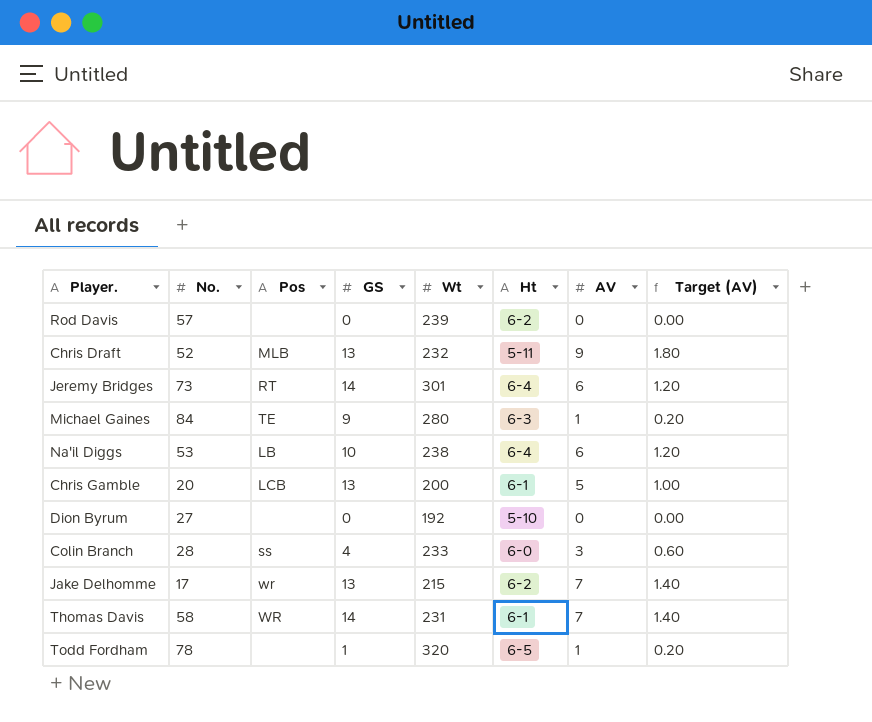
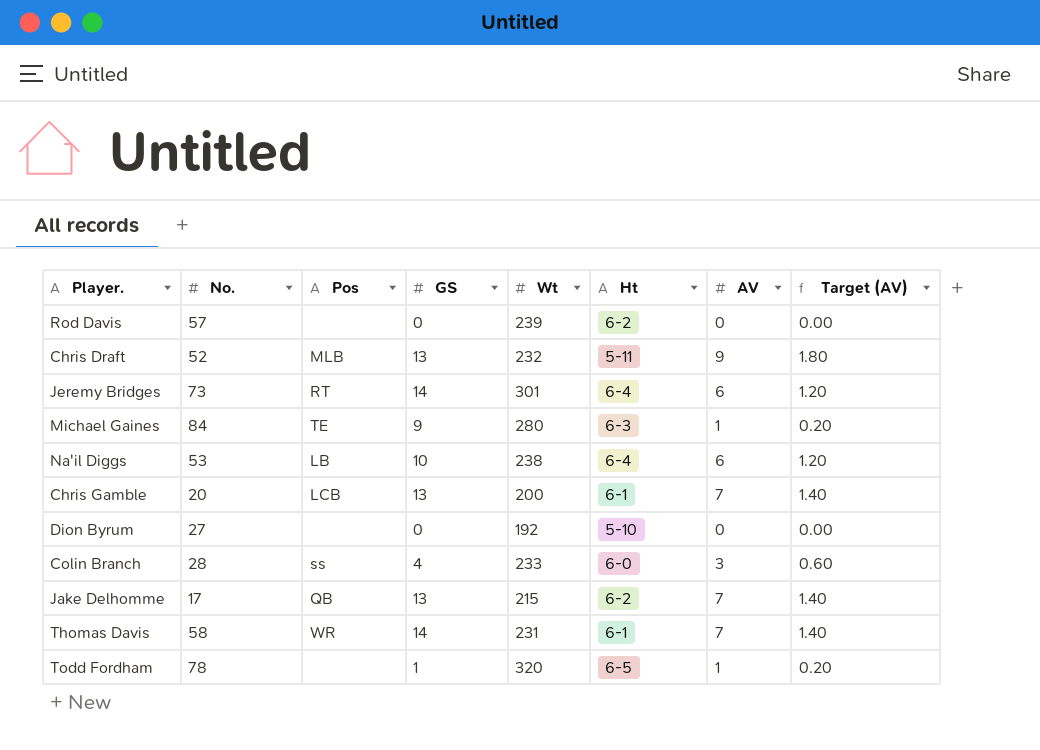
Chris Gamble | AV: 5 -> 7
Chris Gamble | Target (AV): 1.00 -> 1.40
Jake Delhomme | Pos: wr -> QB

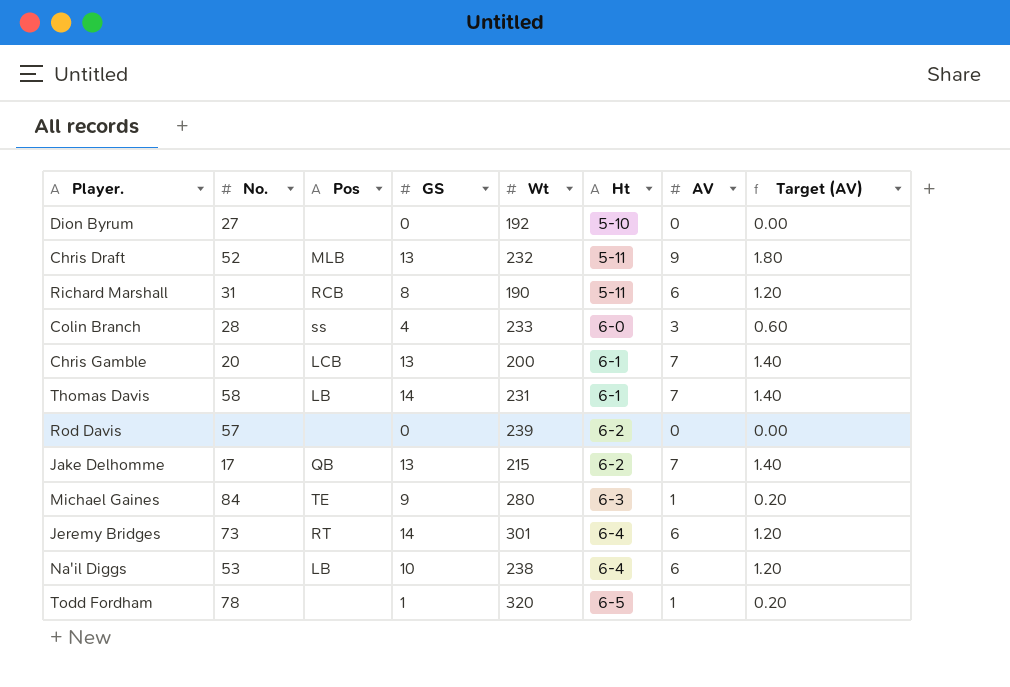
row order: none -> Ht ascending
row Richard Marshall: none -> 31 | RCB | 8 | 190 | 5-11 | 6 | 1.20
Thomas Davis | Pos: WR -> LB

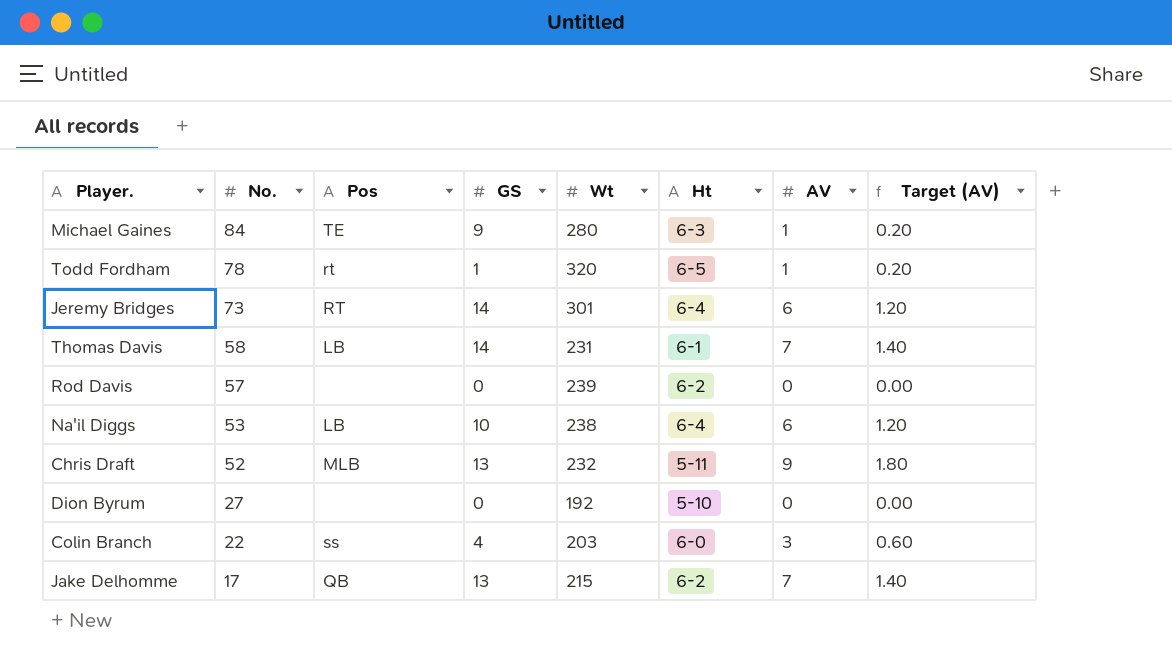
row order: Ht ascending -> No. descending
row Richard Marshall: 31 | RCB | 8 | 190 | 5-11 | 6 | 1.20 -> none
row Chris Gamble: 20 | LCB | 13 | 200 | 6-1 | 7 | 1.40 -> none
Todd Fordham | Pos: none -> rt
Colin Branch | No.: 28 -> 22
Colin Branch | Wt: 233 -> 203

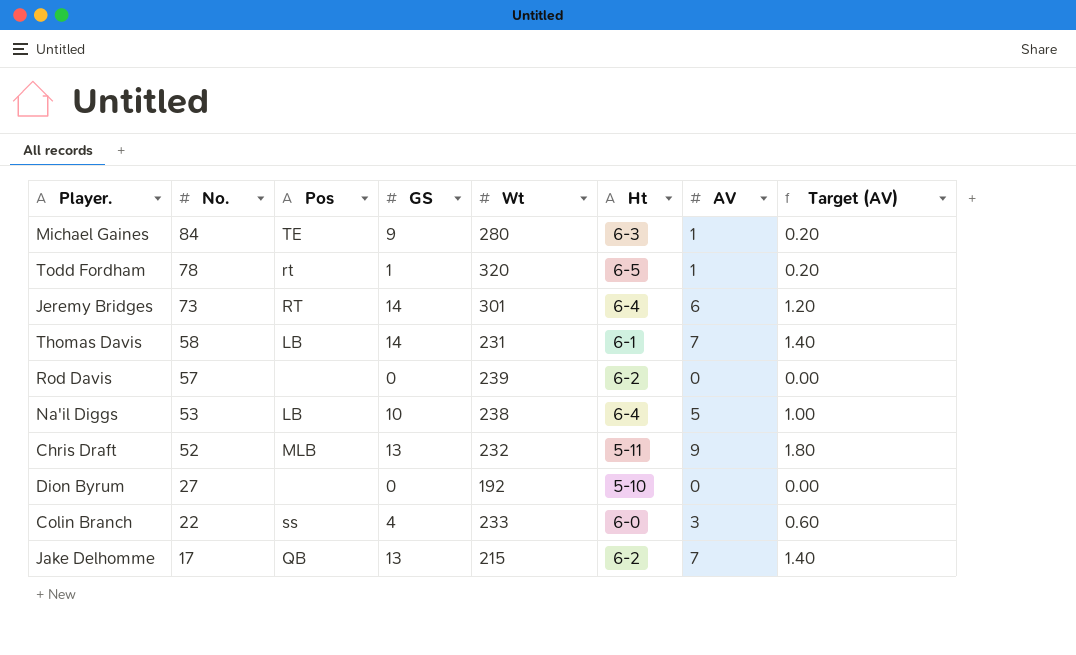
Na'il Diggs | AV: 6 -> 5
Na'il Diggs | Target (AV): 1.20 -> 1.00
Colin Branch | Wt: 203 -> 233

